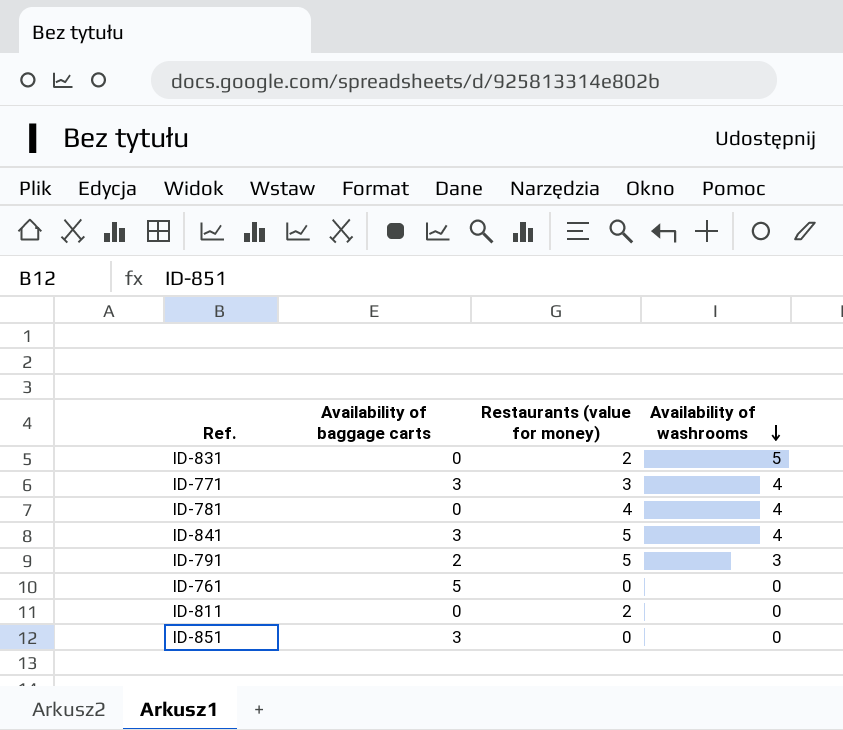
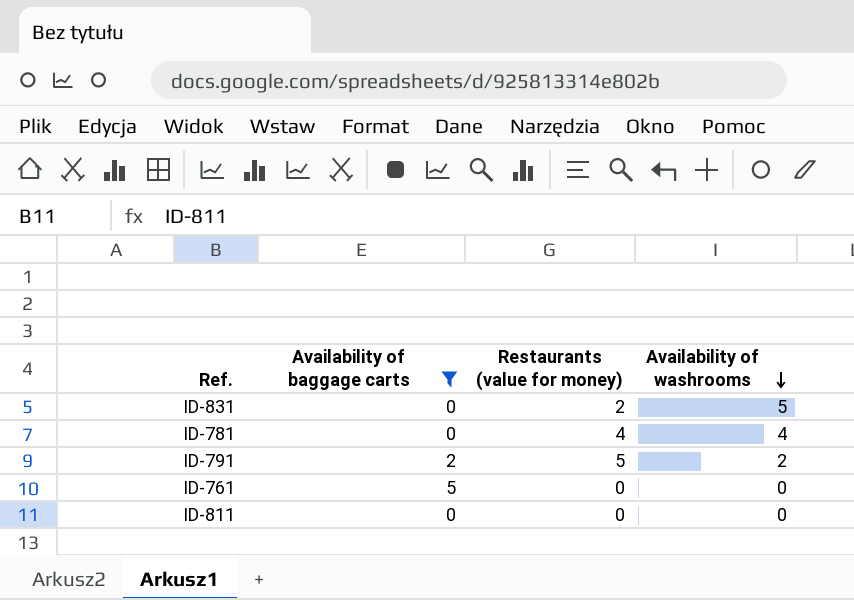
filter: none -> Availability of baggage carts != 3
ID-791 | Availability of washrooms: 3 -> 2
ID-811 | Restaurants (value for money): 2 -> 0

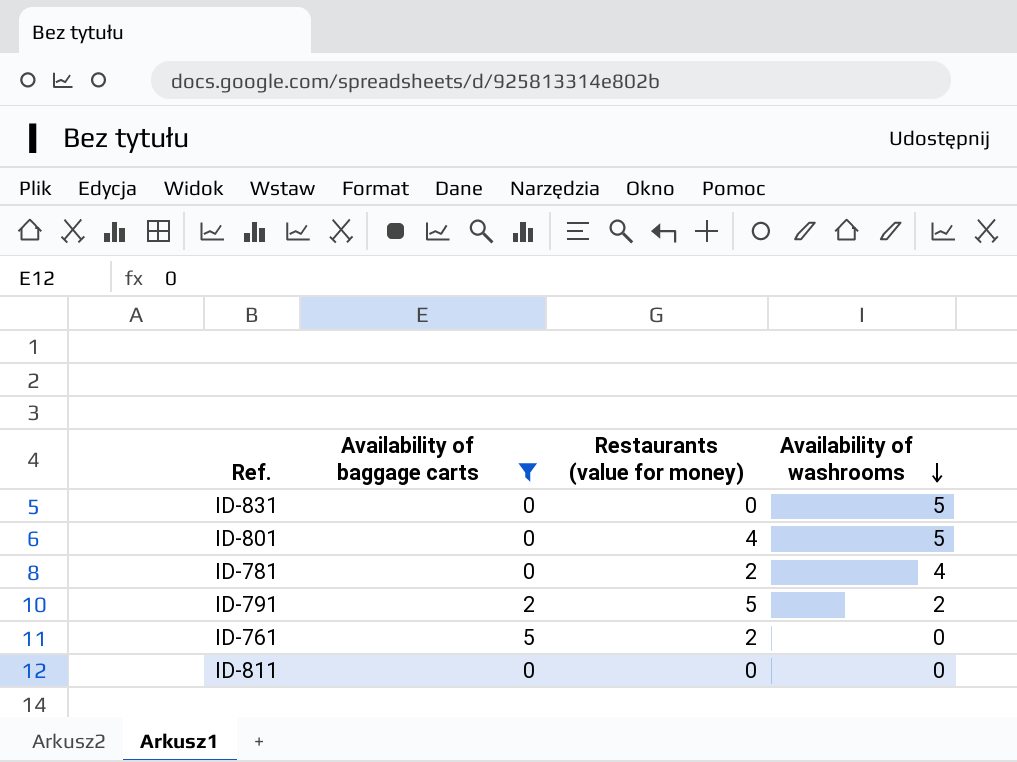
ID-831 | Restaurants (value for money): 2 -> 0
row ID-801: none -> 0 | 4 | 5
ID-781 | Restaurants (value for money): 4 -> 2
ID-761 | Restaurants (value for money): 0 -> 2

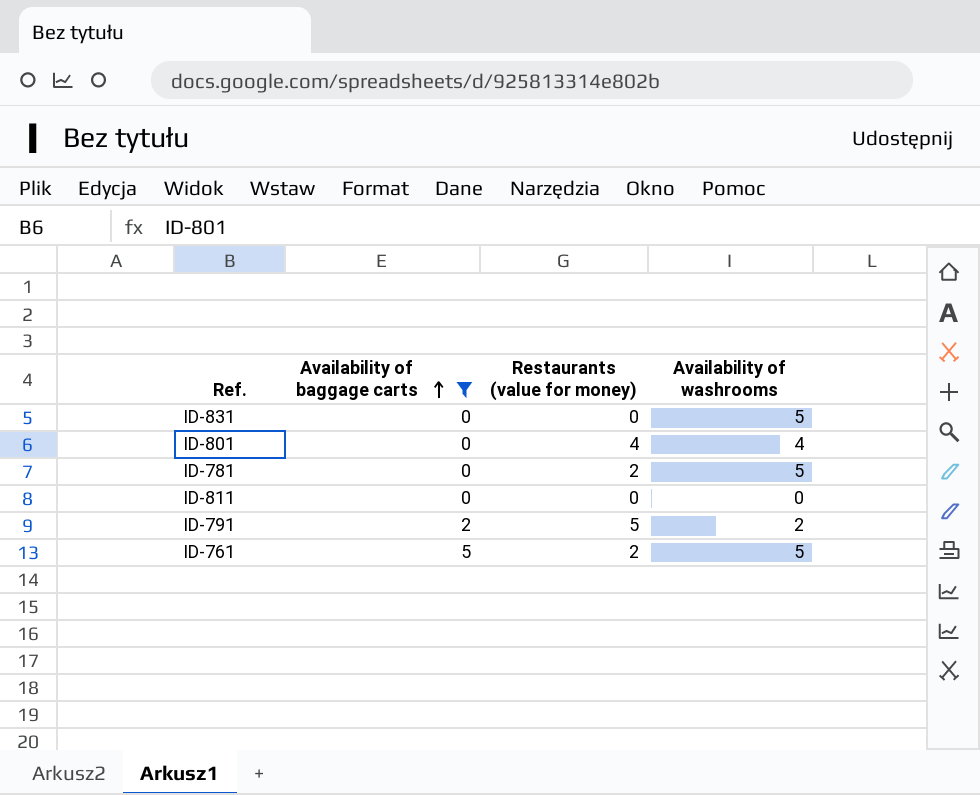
row order: Availability of washrooms descending -> Availability of baggage carts ascending
ID-801 | Availability of washrooms: 5 -> 4
ID-781 | Availability of washrooms: 4 -> 5
ID-761 | Availability of washrooms: 0 -> 5

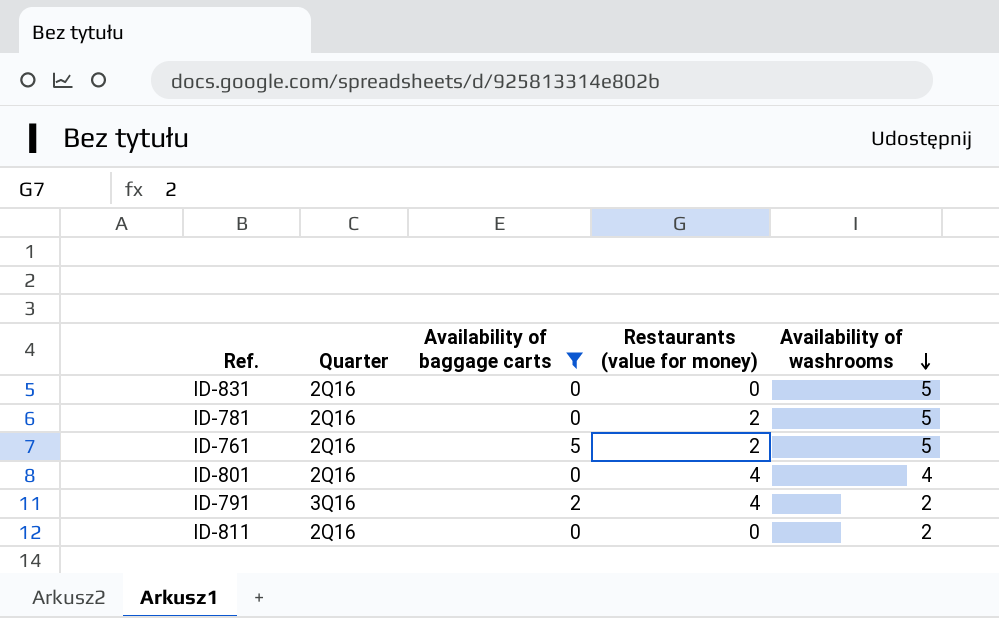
row order: Availability of baggage carts ascending -> Availability of washrooms descending
column Quarter | position: none -> 2
ID-791 | Restaurants (value for money): 5 -> 4
ID-811 | Availability of washrooms: 0 -> 2

